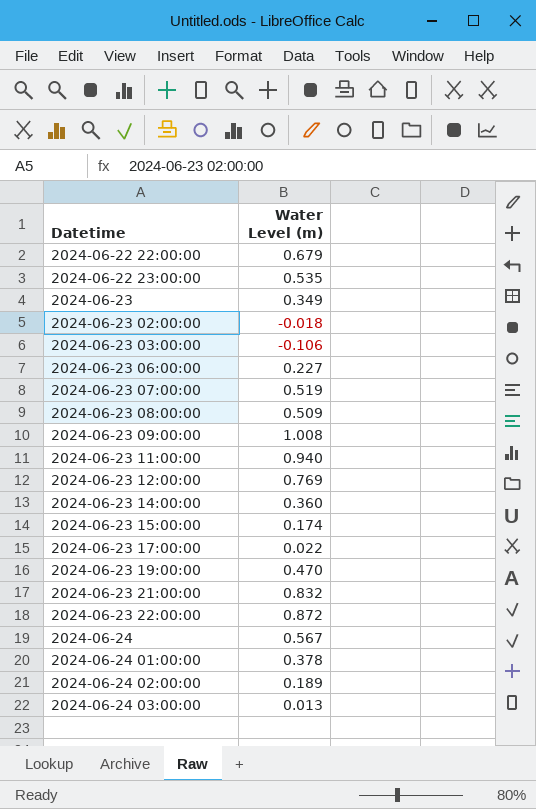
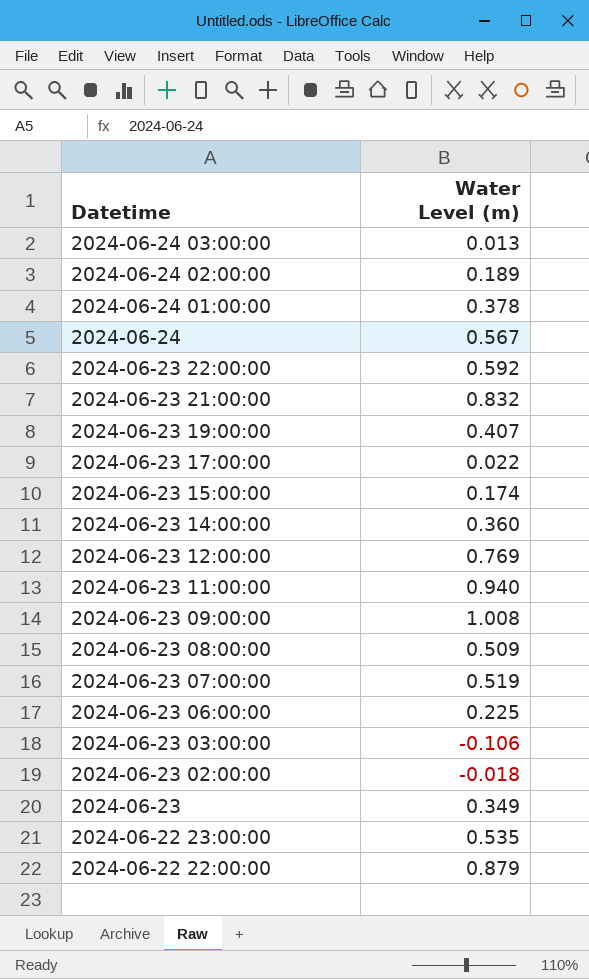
row order: Datetime ascending -> Datetime descending
2024-06-23 22:00:00 | Water Level (m): 0.872 -> 0.592
2024-06-23 19:00:00 | Water Level (m): 0.470 -> 0.407
2024-06-23 06:00:00 | Water Level (m): 0.227 -> 0.225
2024-06-22 22:00:00 | Water Level (m): 0.679 -> 0.879

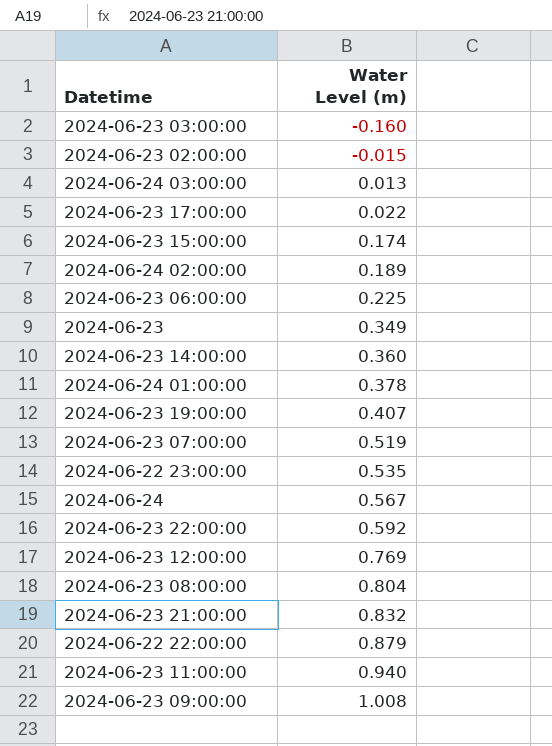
row order: Datetime descending -> Water Level (m) ascending
2024-06-23 03:00:00 | Water Level (m): -0.106 -> -0.160
2024-06-23 02:00:00 | Water Level (m): -0.018 -> -0.015
2024-06-23 08:00:00 | Water Level (m): 0.509 -> 0.804

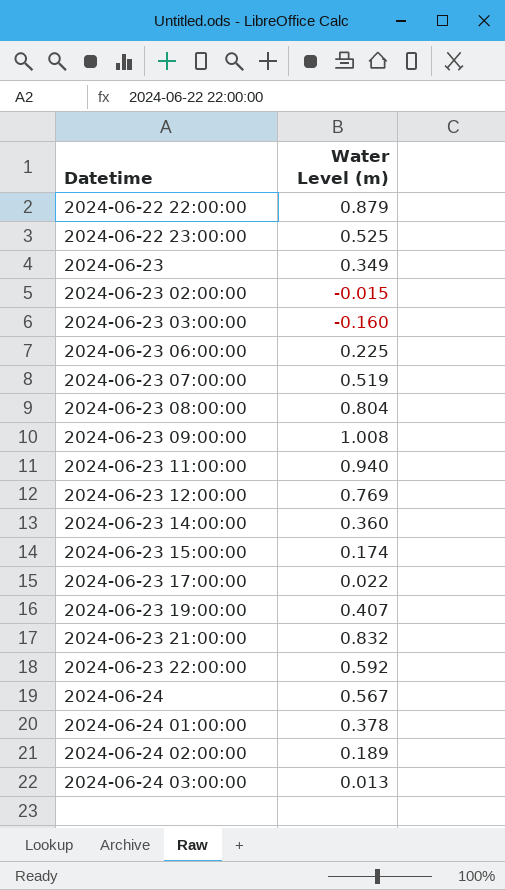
row order: Water Level (m) ascending -> Datetime ascending
2024-06-22 23:00:00 | Water Level (m): 0.535 -> 0.525

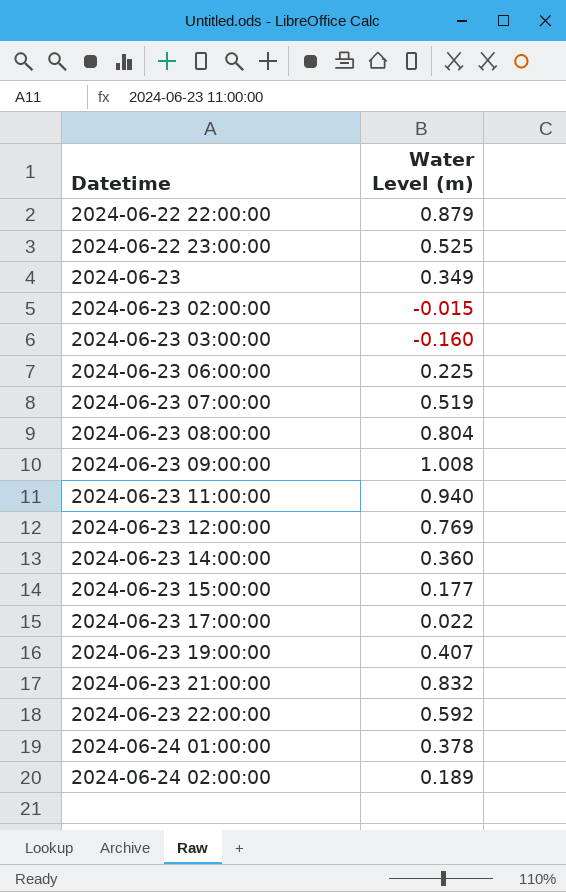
row 2024-06-24: 0.567 -> none
row 2024-06-24 03:00:00: 0.013 -> none
2024-06-23 15:00:00 | Water Level (m): 0.174 -> 0.177

